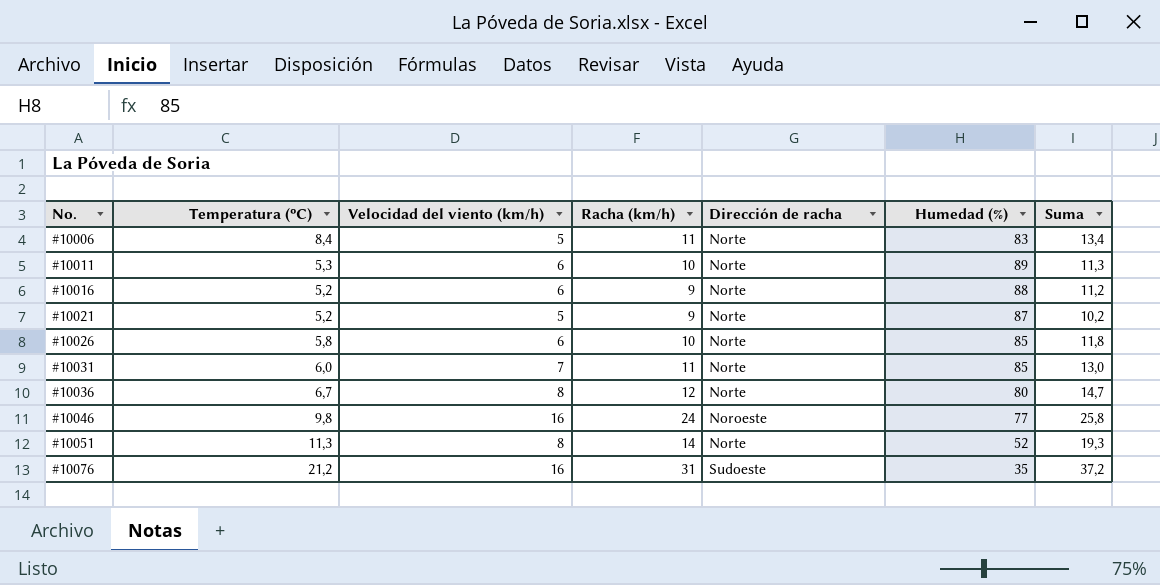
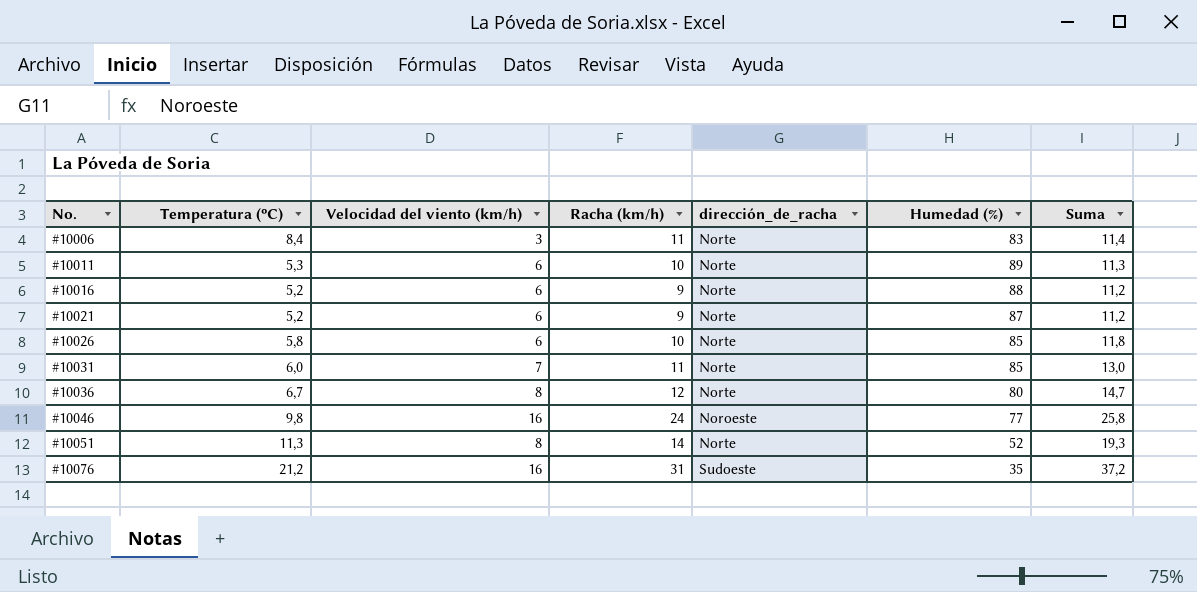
column name: Dirección de racha -> dirección_de_racha
#10006 | Velocidad del viento (km/h): 5 -> 3
#10006 | Suma: 13,4 -> 11,4
#10021 | Velocidad del viento (km/h): 5 -> 6
#10021 | Suma: 10,2 -> 11,2

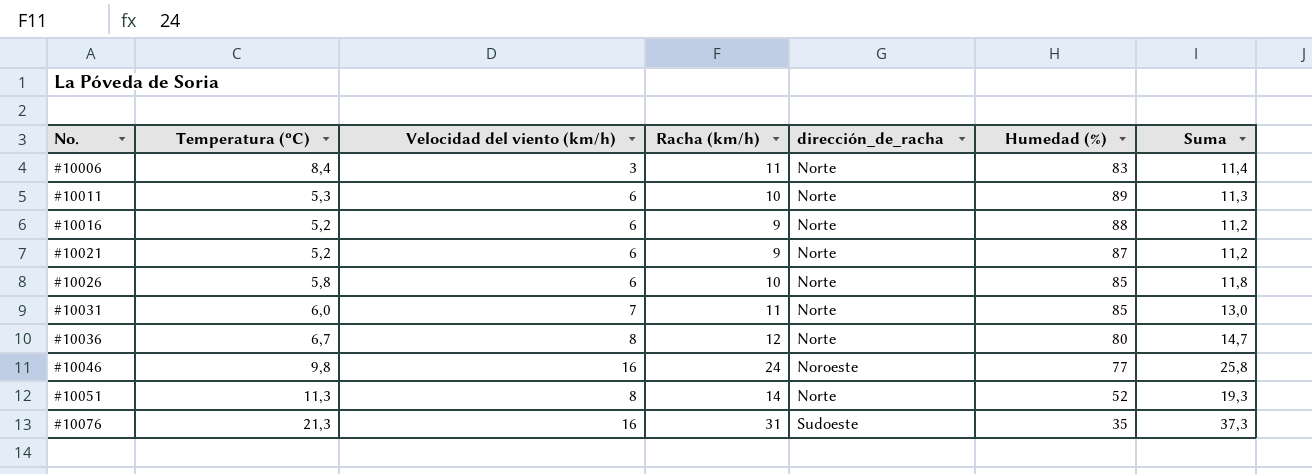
#10076 | Temperatura (ºC): 21,2 -> 21,3
#10076 | Suma: 37,2 -> 37,3

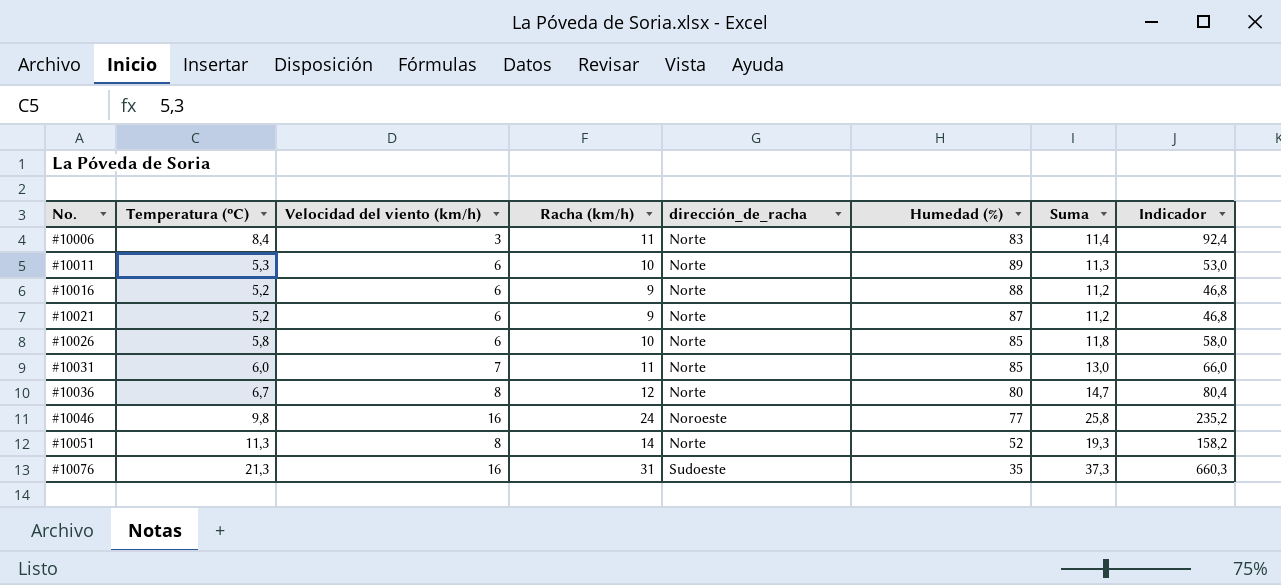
column Indicador | formula: none -> [Temperatura (ºC)] * [Racha (km/h)]

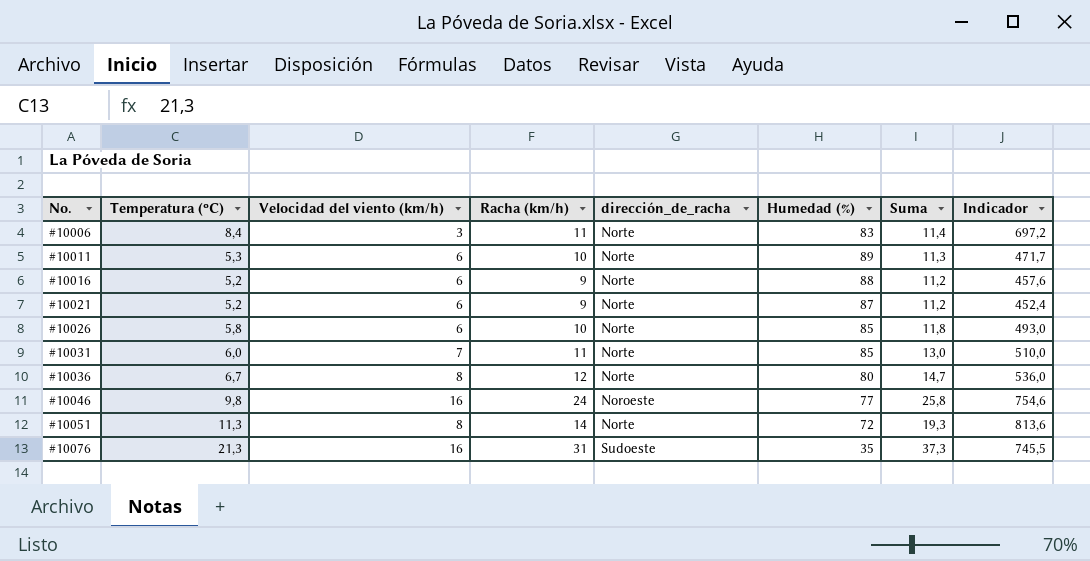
column Indicador | formula: [Temperatura (ºC)] * [Racha (km/h)] -> [Temperatura (ºC)] * [Humedad (%)]
#10051 | Humedad (%): 52 -> 72

